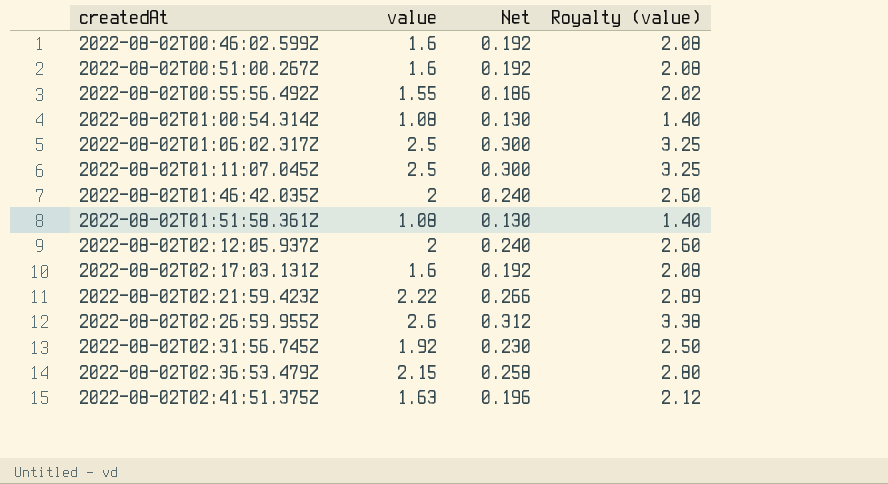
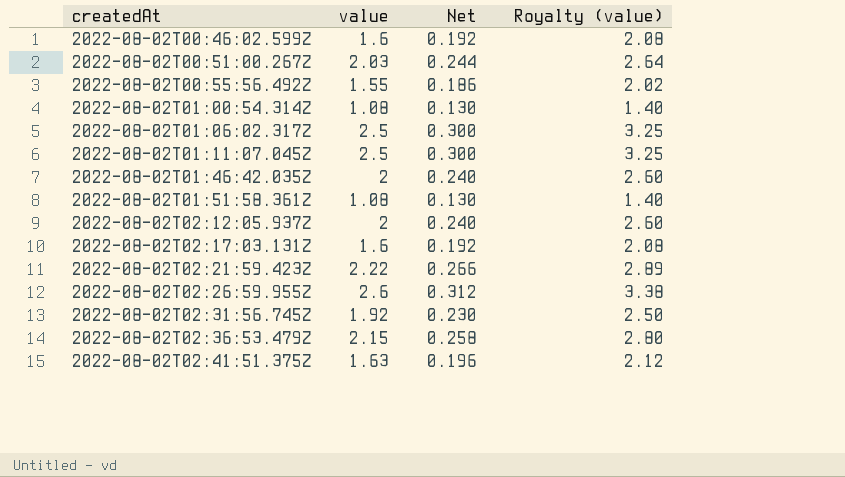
2022-08-02T00:51:00.267Z | value: 1.6 -> 2.03
2022-08-02T00:51:00.267Z | Net: 0.192 -> 0.244
2022-08-02T00:51:00.267Z | Royalty (value): 2.08 -> 2.64

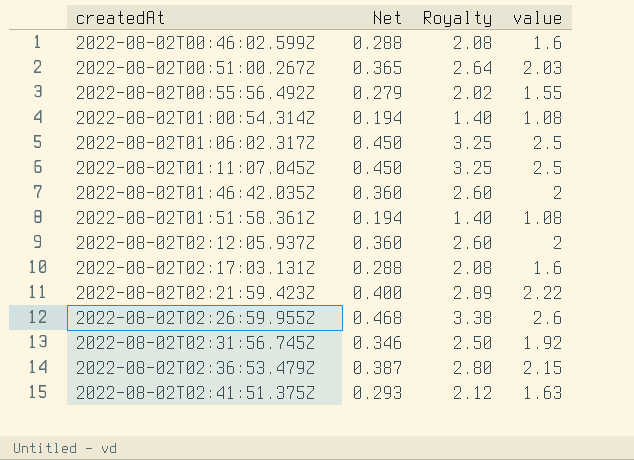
column Net | formula: [value] * 0.12 -> [value] * 0.18
column name: Royalty (value) -> Royalty
column value | position: 2 -> 4

